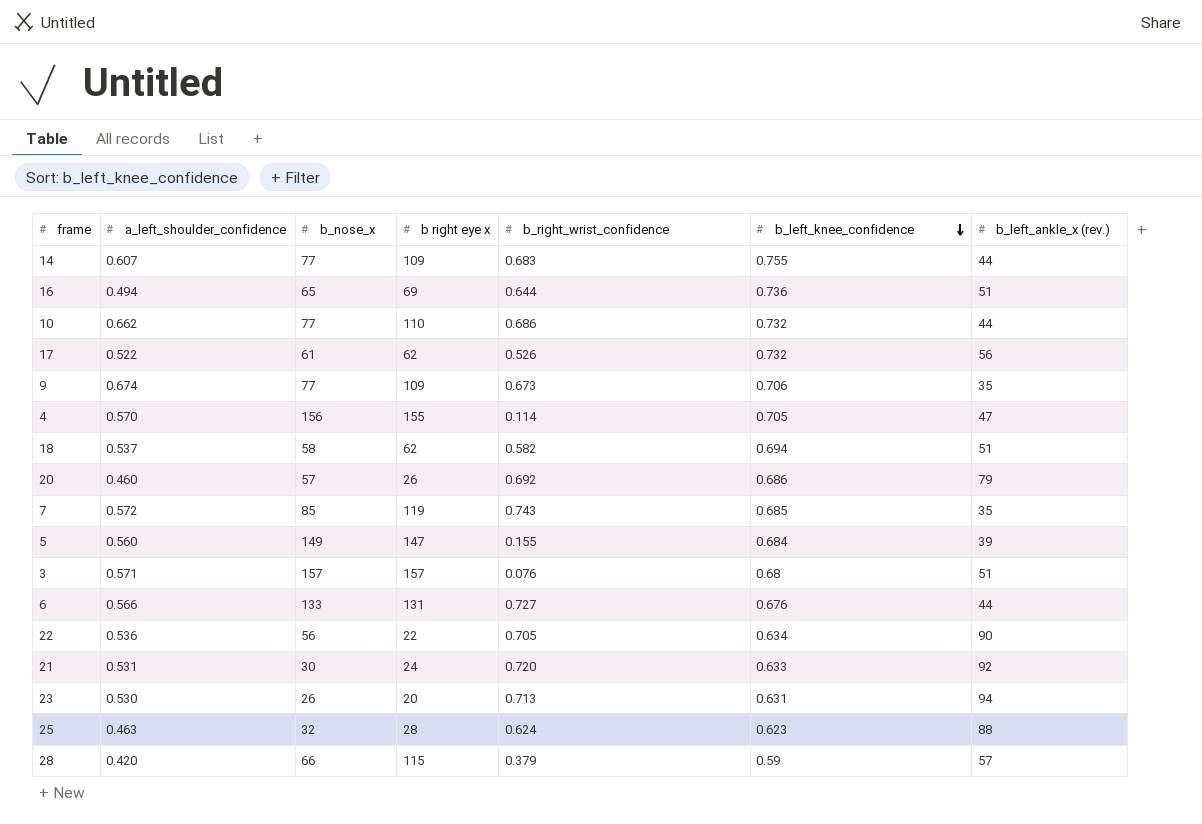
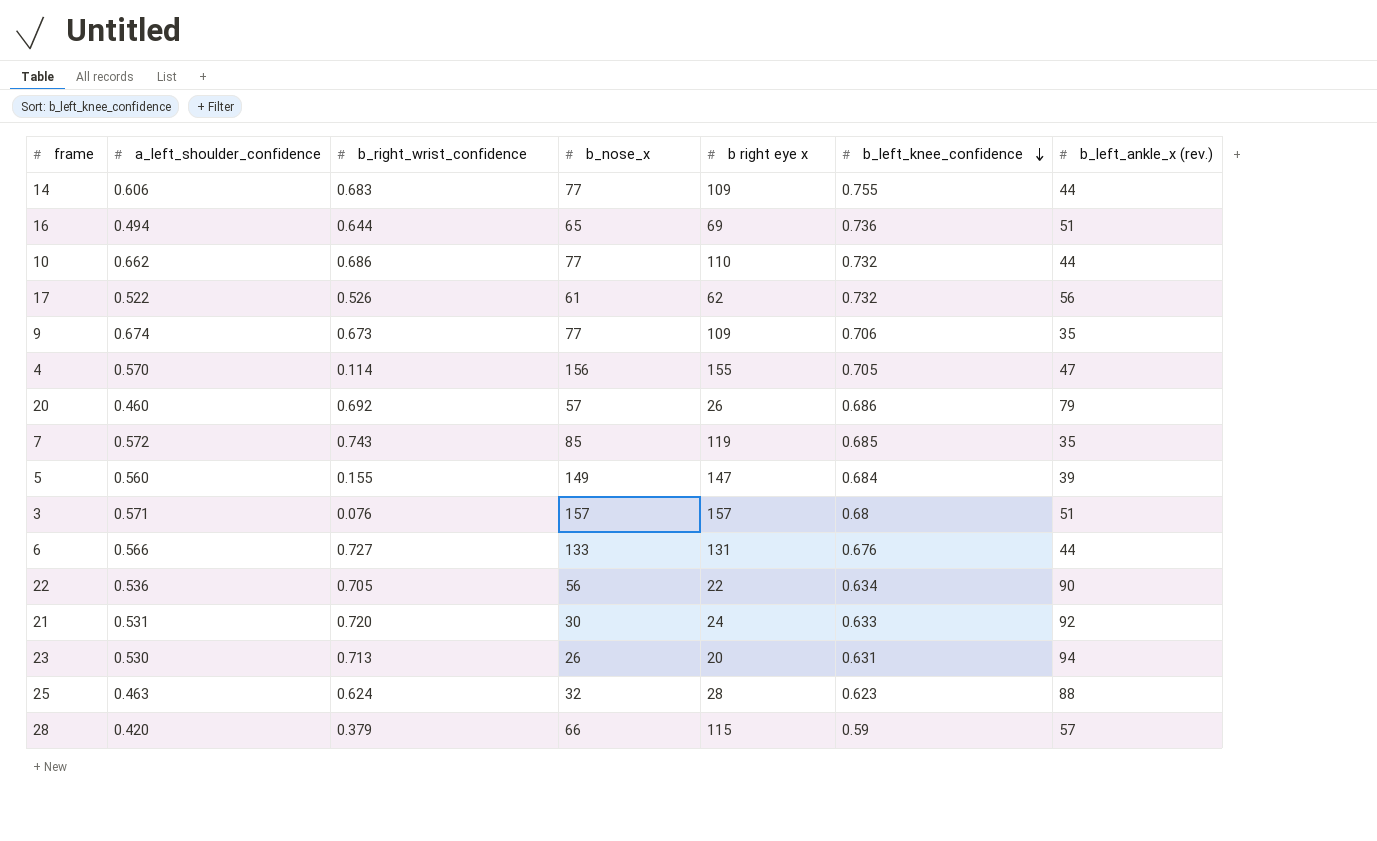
column b_right_wrist_confidence | position: 5 -> 3
row 18: 0.537 | 58 | 62 | 0.582 | 0.694 | 51 -> none
14 | a_left_shoulder_confidence: 0.607 -> 0.606

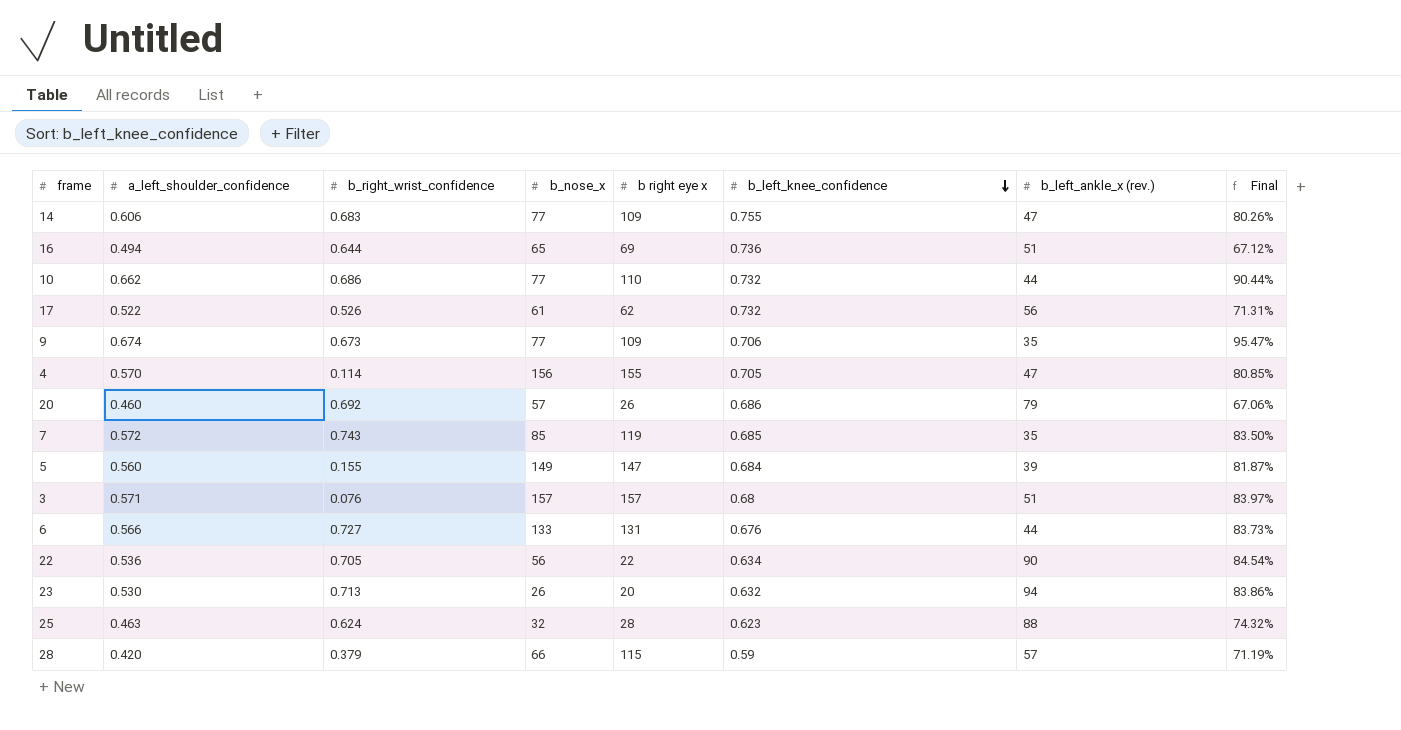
column Final | formula: none -> [a_left_shoulder_confidence] / [b_left_knee_confidence]
row 21: 0.531 | 0.720 | 30 | 24 | 0.633 | 92 -> none
14 | b_left_ankle_x (rev.): 44 -> 47
23 | b_left_knee_confidence: 0.631 -> 0.632

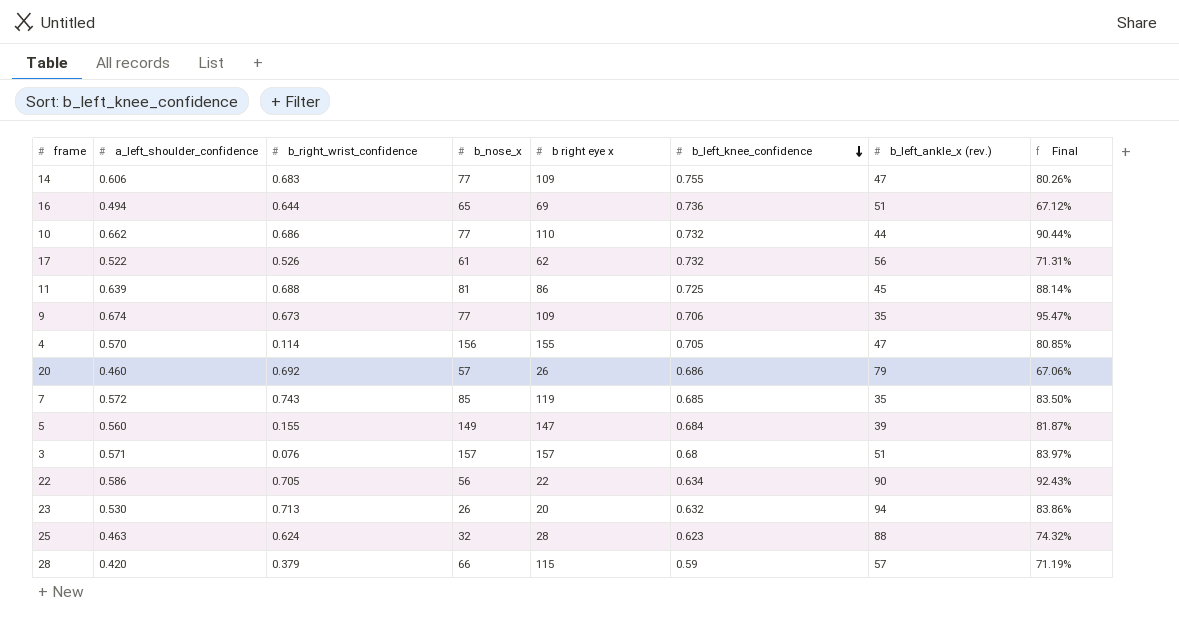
row 6: 0.566 | 0.727 | 133 | 131 | 0.676 | 44 | 83.73% -> none
row 11: none -> 0.639 | 0.688 | 81 | 86 | 0.725 | 45 | 88.14%
22 | a_left_shoulder_confidence: 0.536 -> 0.586
22 | Final: 84.54% -> 92.43%

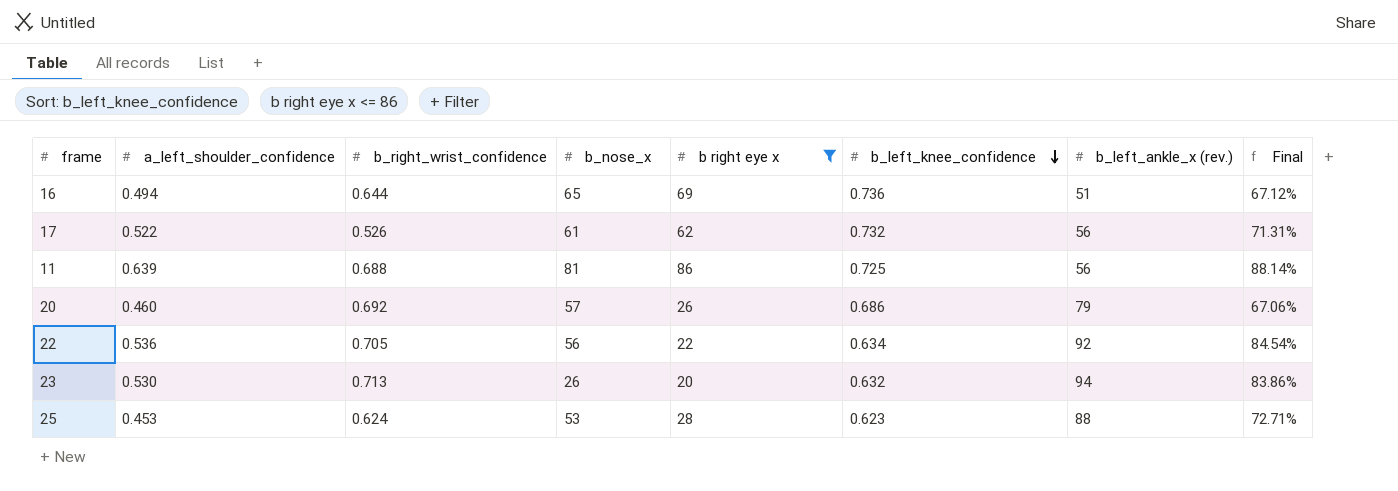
filter: none -> b right eye x <= 86
11 | b_left_ankle_x (rev.): 45 -> 56
22 | a_left_shoulder_confidence: 0.586 -> 0.536
22 | b_left_ankle_x (rev.): 90 -> 92
22 | Final: 92.43% -> 84.54%
25 | a_left_shoulder_confidence: 0.463 -> 0.453
25 | b_nose_x: 32 -> 53
25 | Final: 74.32% -> 72.71%

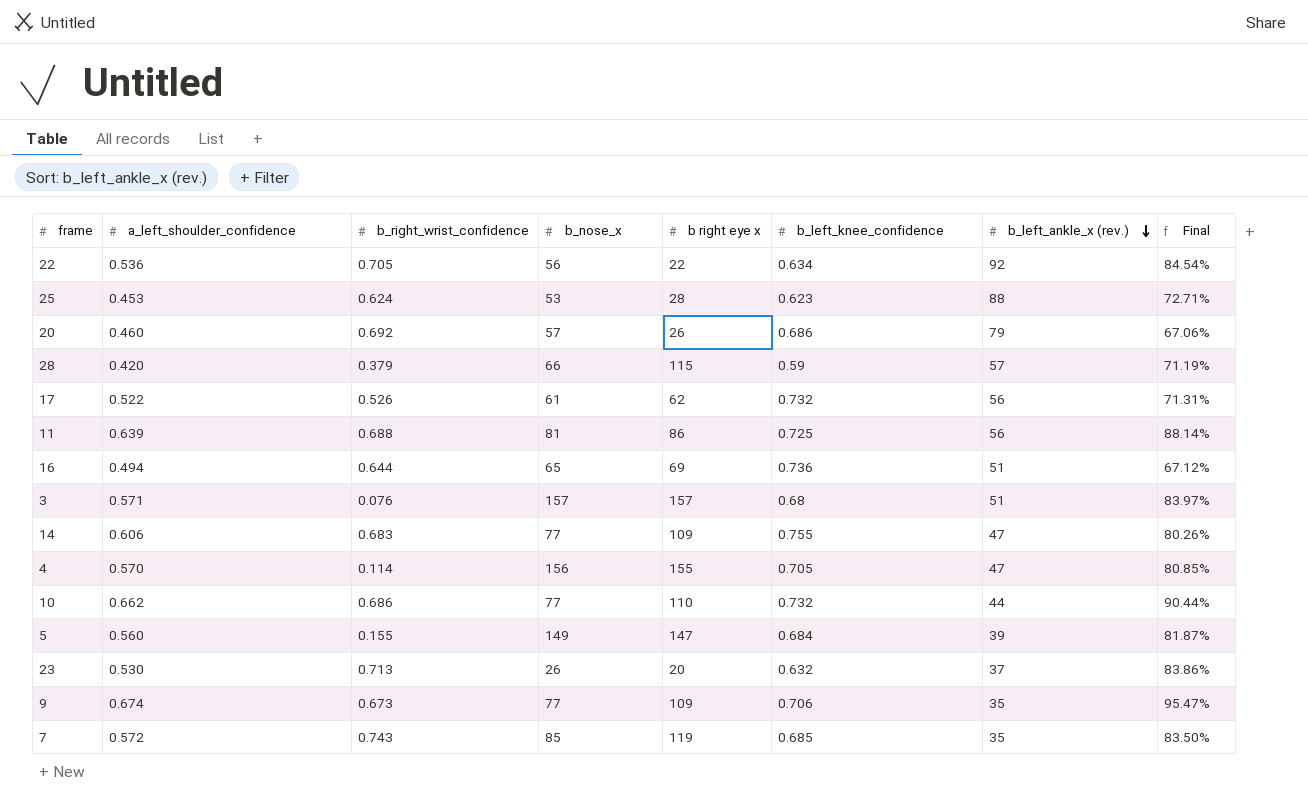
filter: b right eye x <= 86 -> none
row order: b_left_knee_confidence descending -> b_left_ankle_x (rev.) descending
23 | b_left_ankle_x (rev.): 94 -> 37

